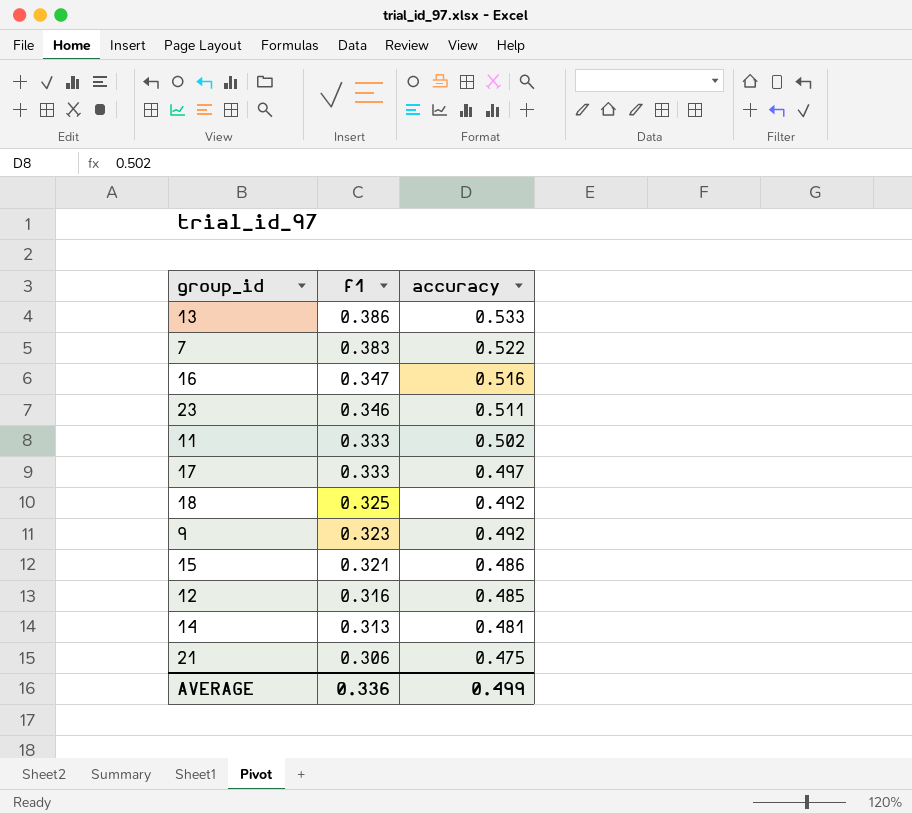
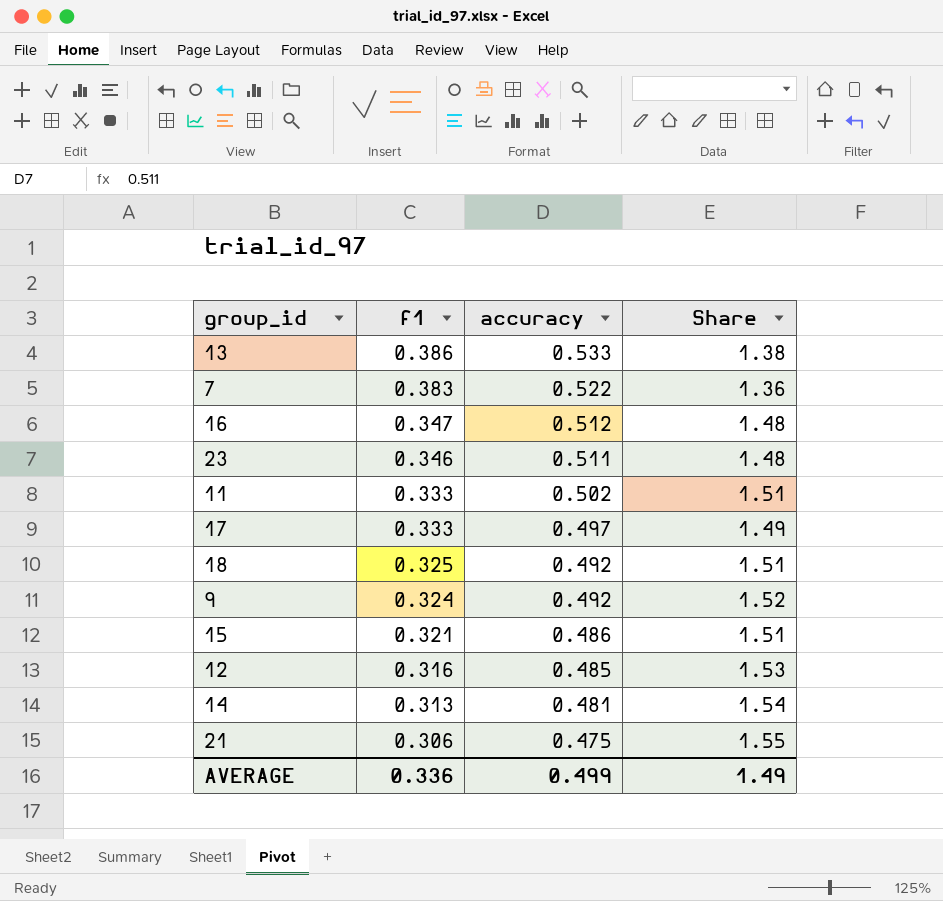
column Share | formula: none -> [accuracy] / [f1]
16 | accuracy: 0.516 -> 0.512
9 | f1: 0.323 -> 0.324

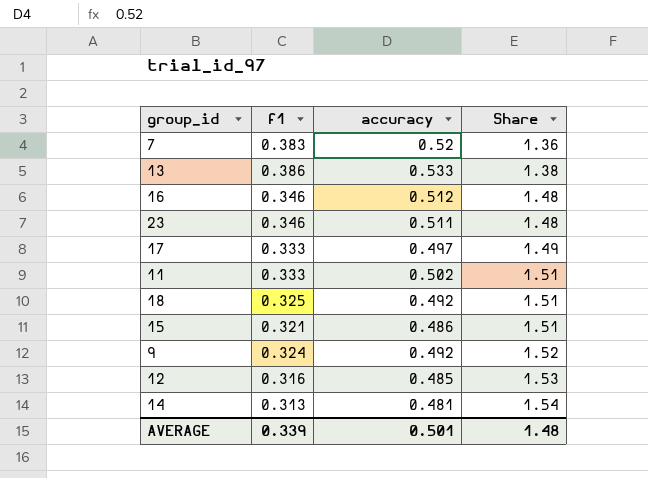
row order: f1 descending -> Share ascending
row 21: 0.306 | 0.475 | 1.55 -> none
7 | accuracy: 0.522 -> 0.52
16 | f1: 0.347 -> 0.346
AVERAGE | f1: 0.336 -> 0.339
AVERAGE | accuracy: 0.499 -> 0.501
AVERAGE | Share: 1.49 -> 1.48

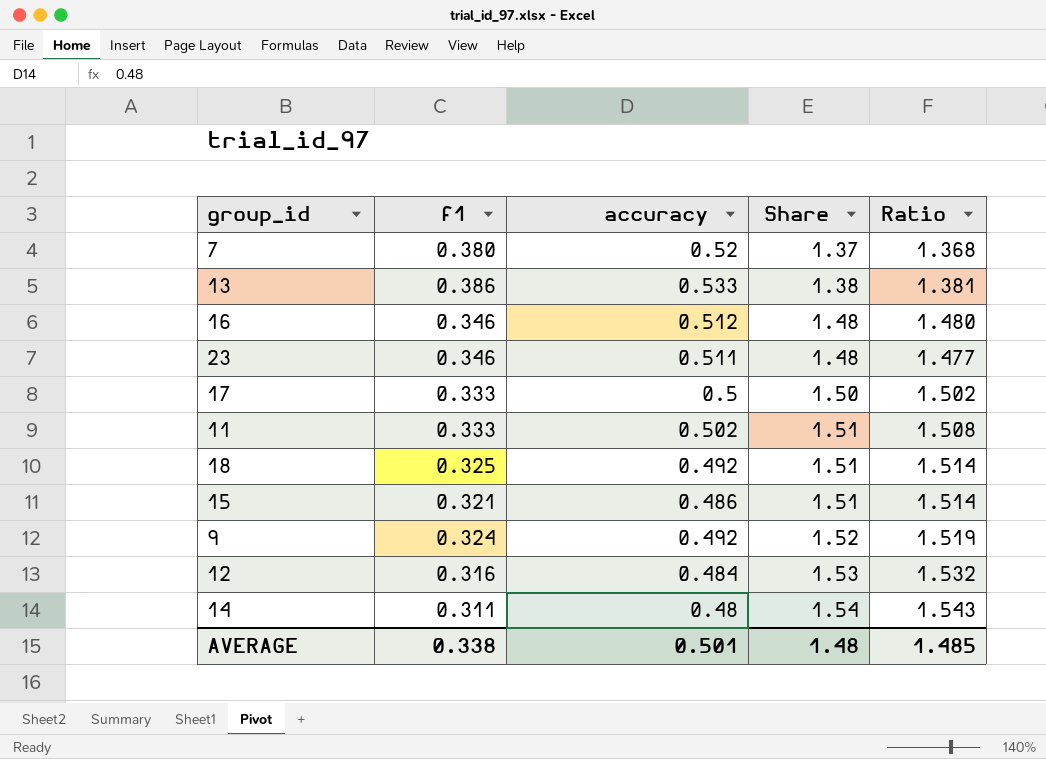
column Ratio | formula: none -> [accuracy] / [f1]
7 | f1: 0.383 -> 0.380
7 | Share: 1.36 -> 1.37
17 | accuracy: 0.497 -> 0.5
17 | Share: 1.49 -> 1.50
12 | accuracy: 0.485 -> 0.484
14 | f1: 0.313 -> 0.311
14 | accuracy: 0.481 -> 0.48
AVERAGE | f1: 0.339 -> 0.338

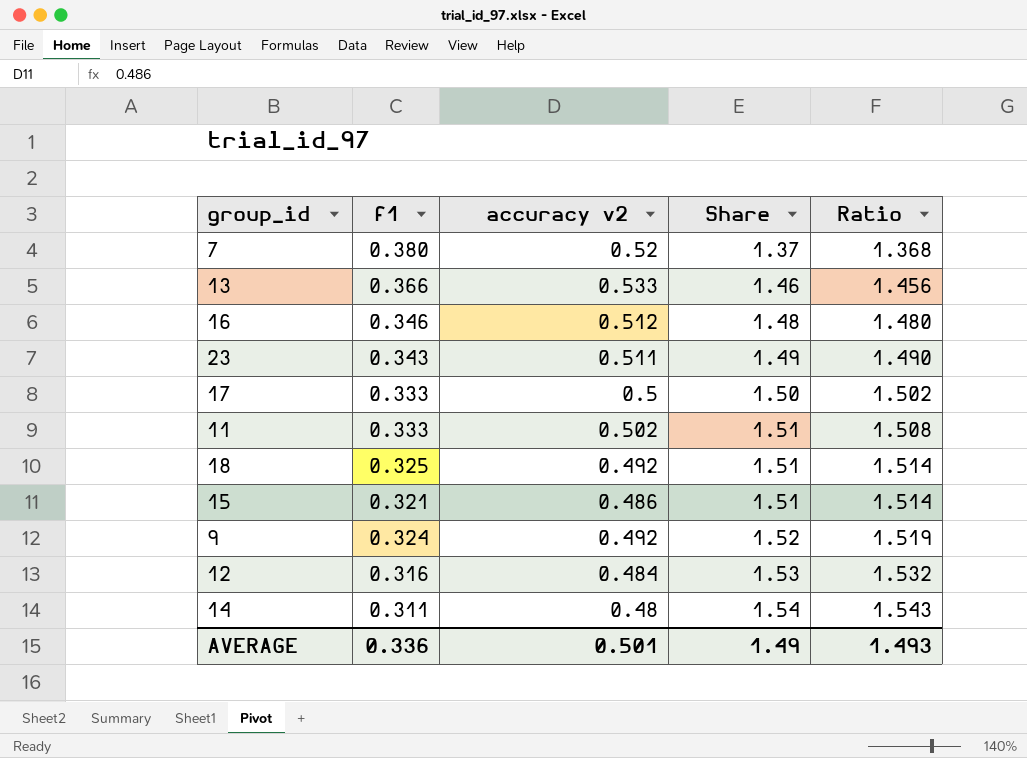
column name: accuracy -> accuracy v2
13 | f1: 0.386 -> 0.366
13 | Share: 1.38 -> 1.46
13 | Ratio: 1.381 -> 1.456
23 | f1: 0.346 -> 0.343
23 | Share: 1.48 -> 1.49
23 | Ratio: 1.477 -> 1.490
AVERAGE | f1: 0.338 -> 0.336
AVERAGE | Share: 1.48 -> 1.49
AVERAGE | Ratio: 1.485 -> 1.493

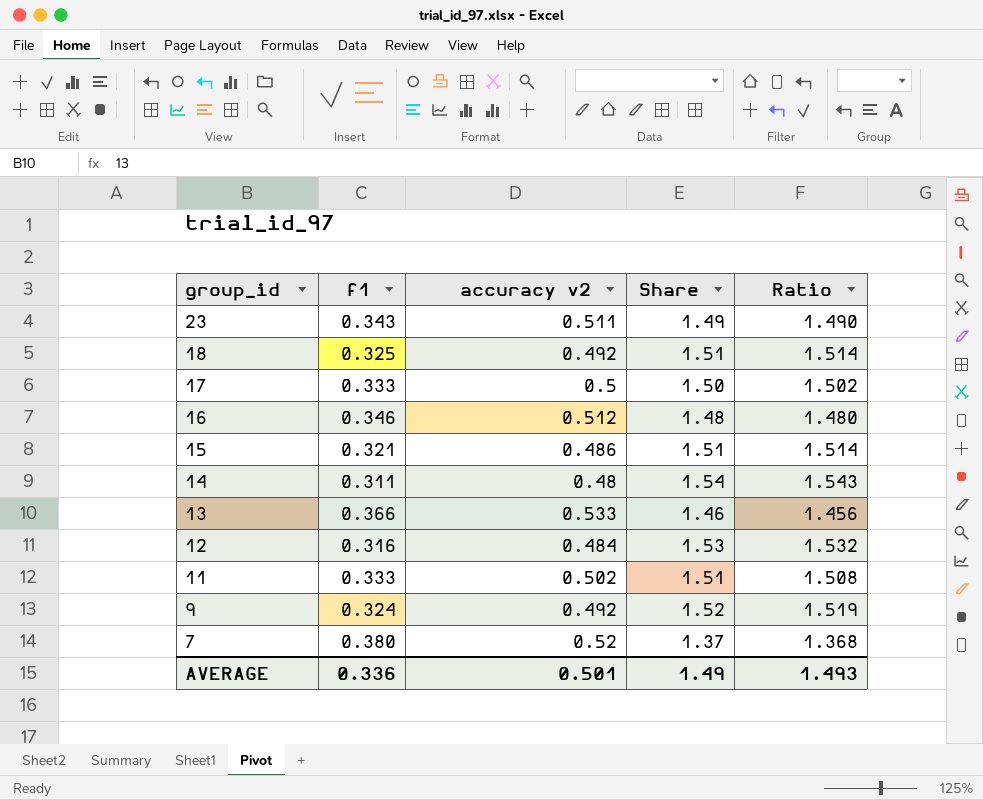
row order: Share ascending -> group_id descending

